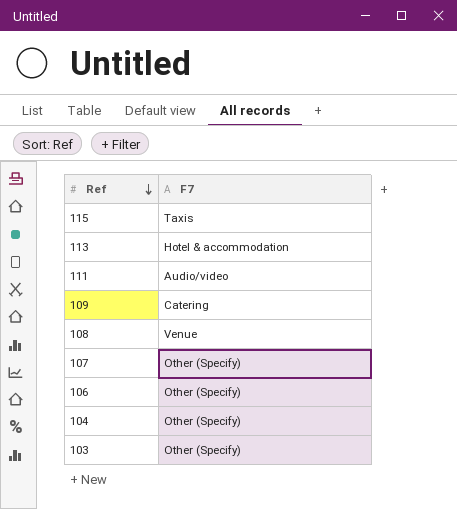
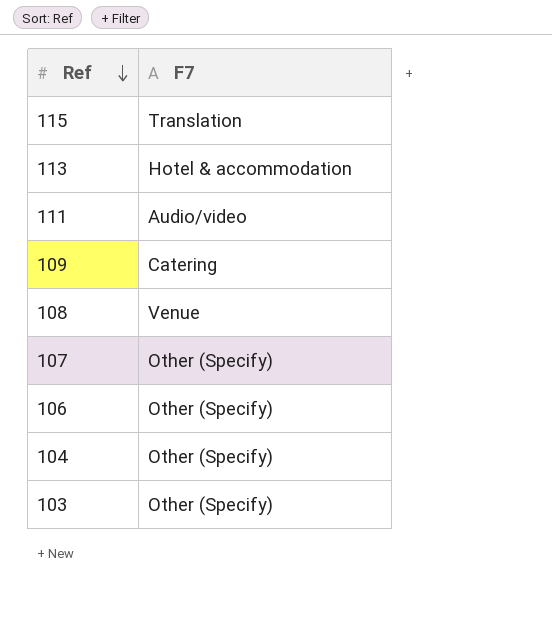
115 | F7: Taxis -> Translation

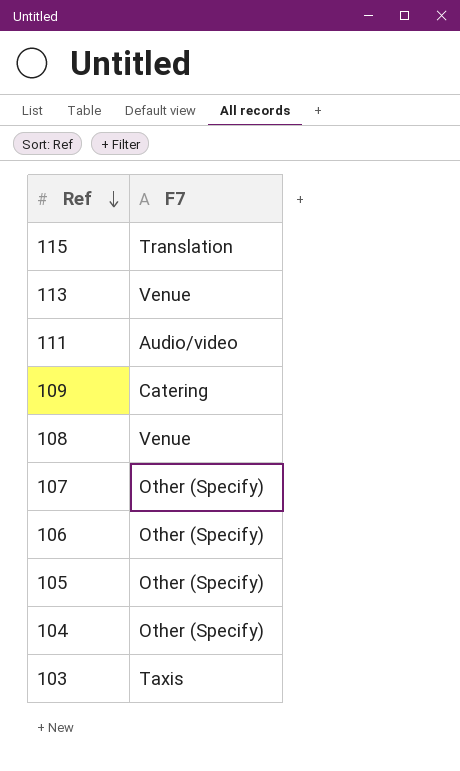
113 | F7: Hotel & accommodation -> Venue
row 105: none -> Other (Specify)
103 | F7: Other (Specify) -> Taxis

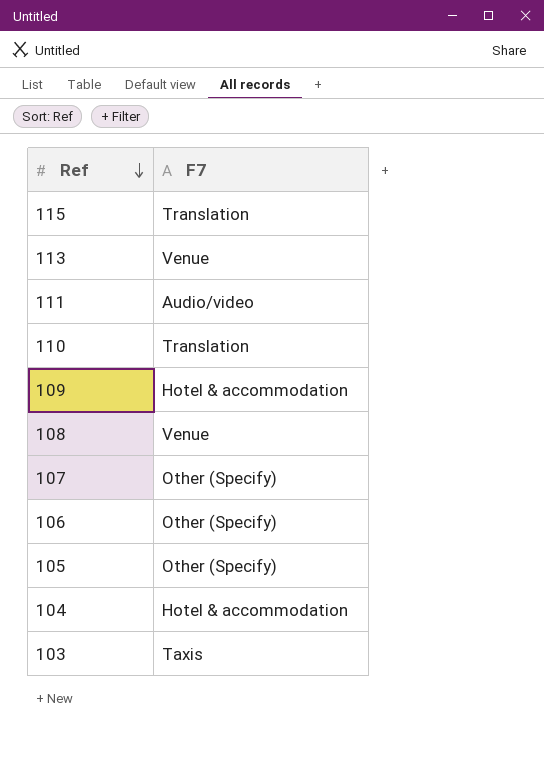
row 110: none -> Translation
109 | F7: Catering -> Hotel & accommodation
104 | F7: Other (Specify) -> Hotel & accommodation

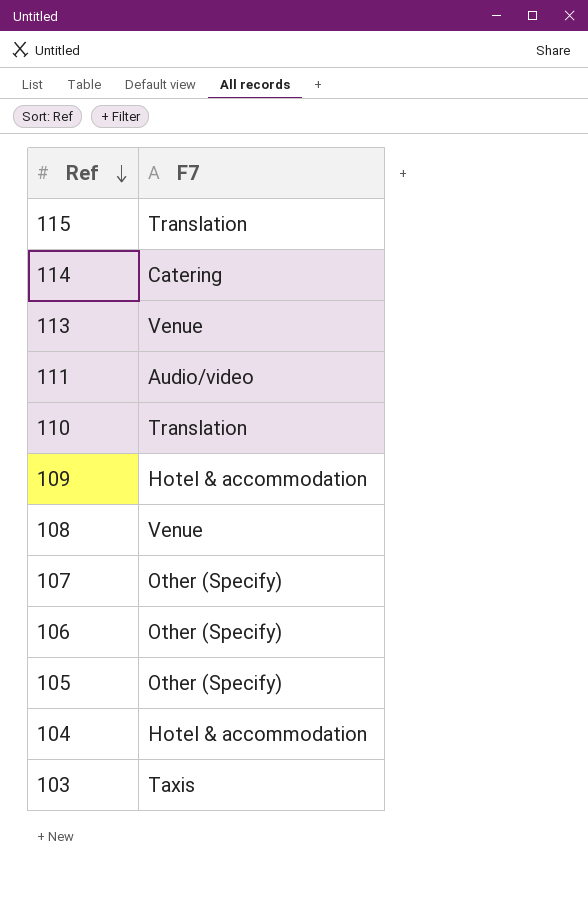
row 114: none -> Catering

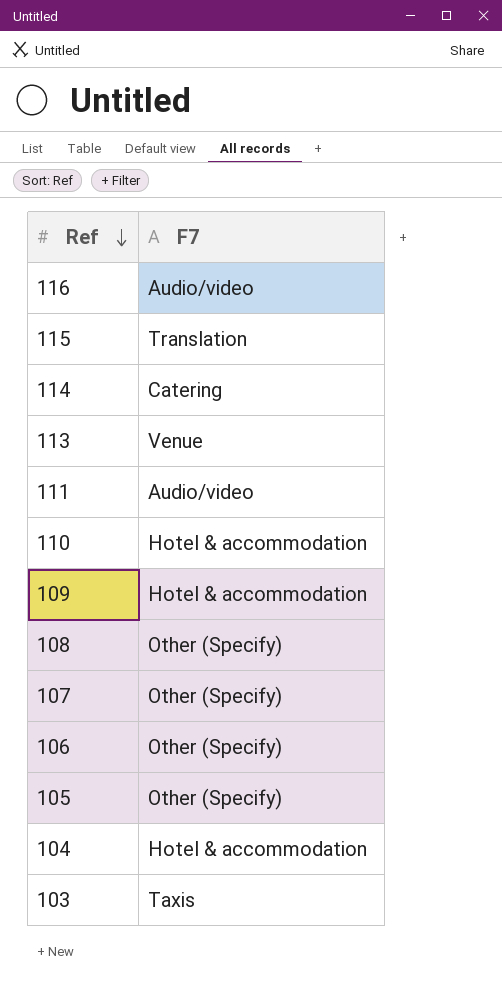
row 116: none -> Audio/video
110 | F7: Translation -> Hotel & accommodation
108 | F7: Venue -> Other (Specify)

